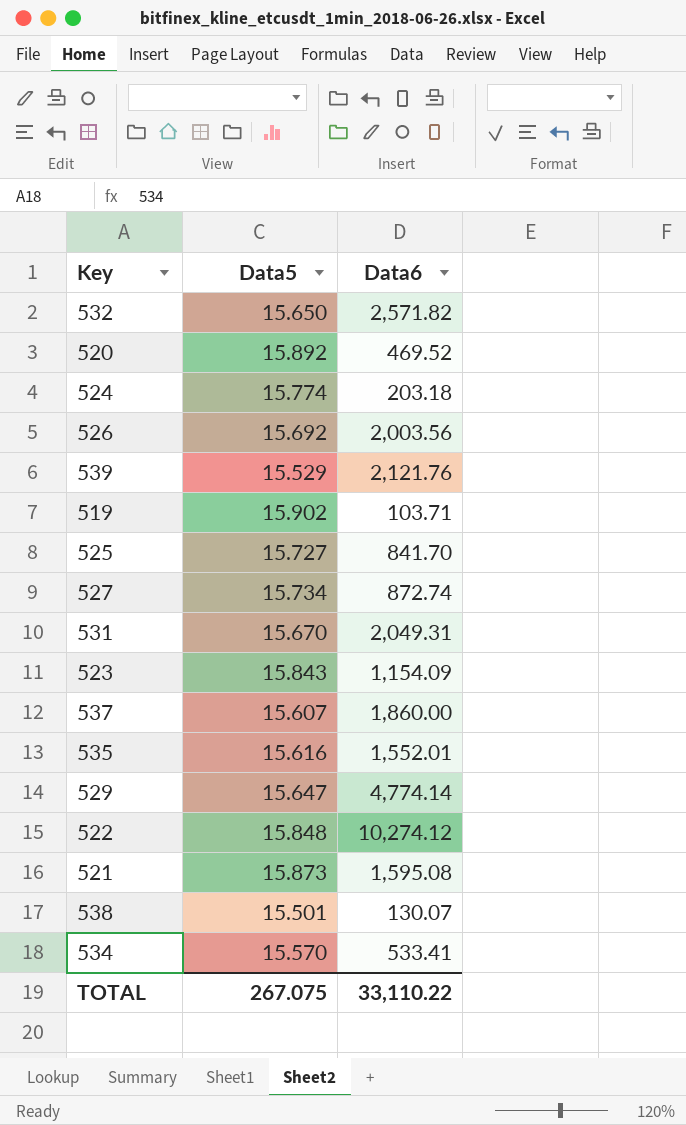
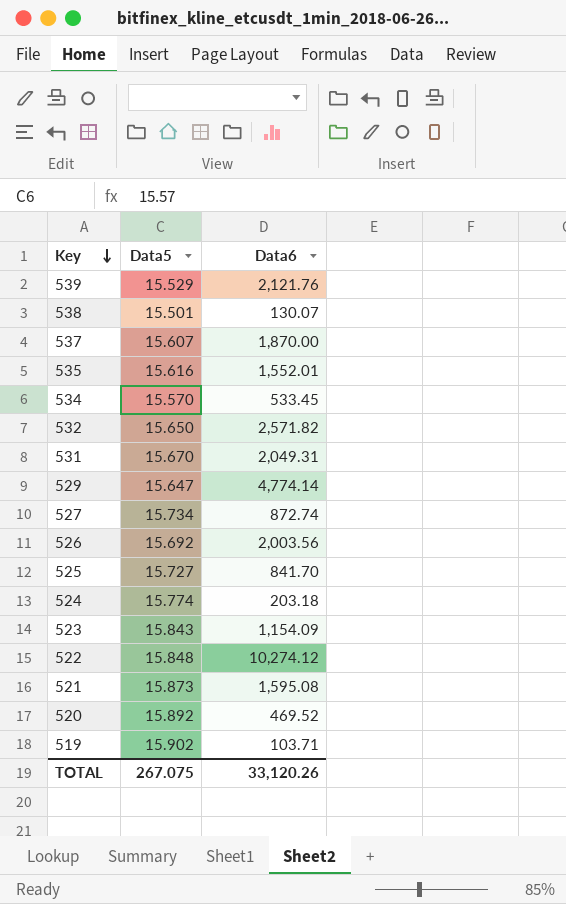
row order: none -> Key descending
537 | Data6: 1,860.00 -> 1,870.00
534 | Data6: 533.41 -> 533.45
TOTAL | Data6: 33,110.22 -> 33,120.26

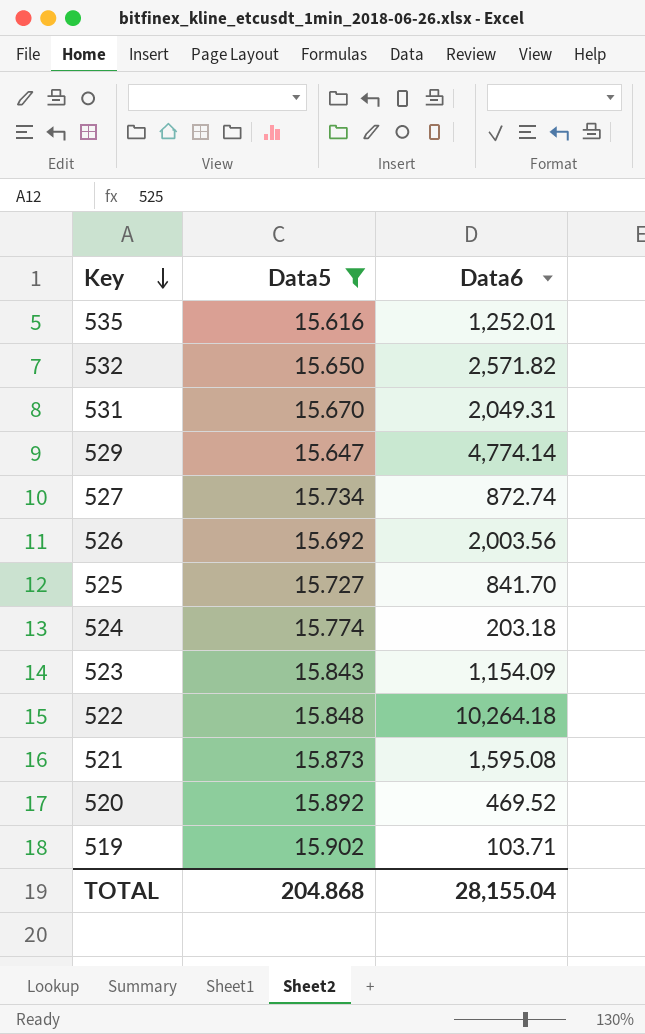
filter: none -> Data5 >= 15.616
535 | Data6: 1,552.01 -> 1,252.01
522 | Data6: 10,274.12 -> 10,264.18
TOTAL | Data5: 267.075 -> 204.868
TOTAL | Data6: 33,120.26 -> 28,155.04

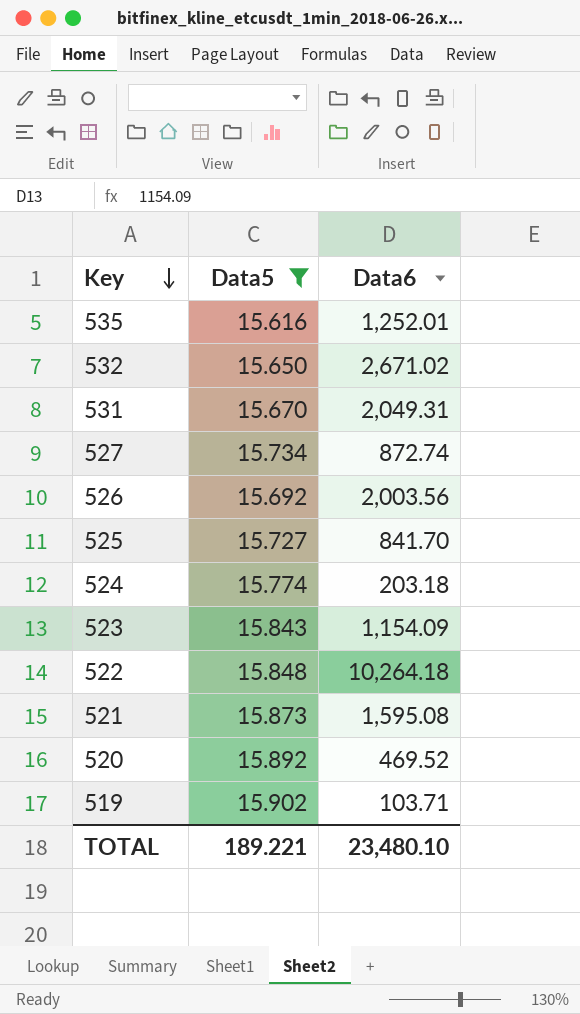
row 529: 15.647 | 4,774.14 -> none
532 | Data6: 2,571.82 -> 2,671.02
TOTAL | Data5: 204.868 -> 189.221
TOTAL | Data6: 28,155.04 -> 23,480.10

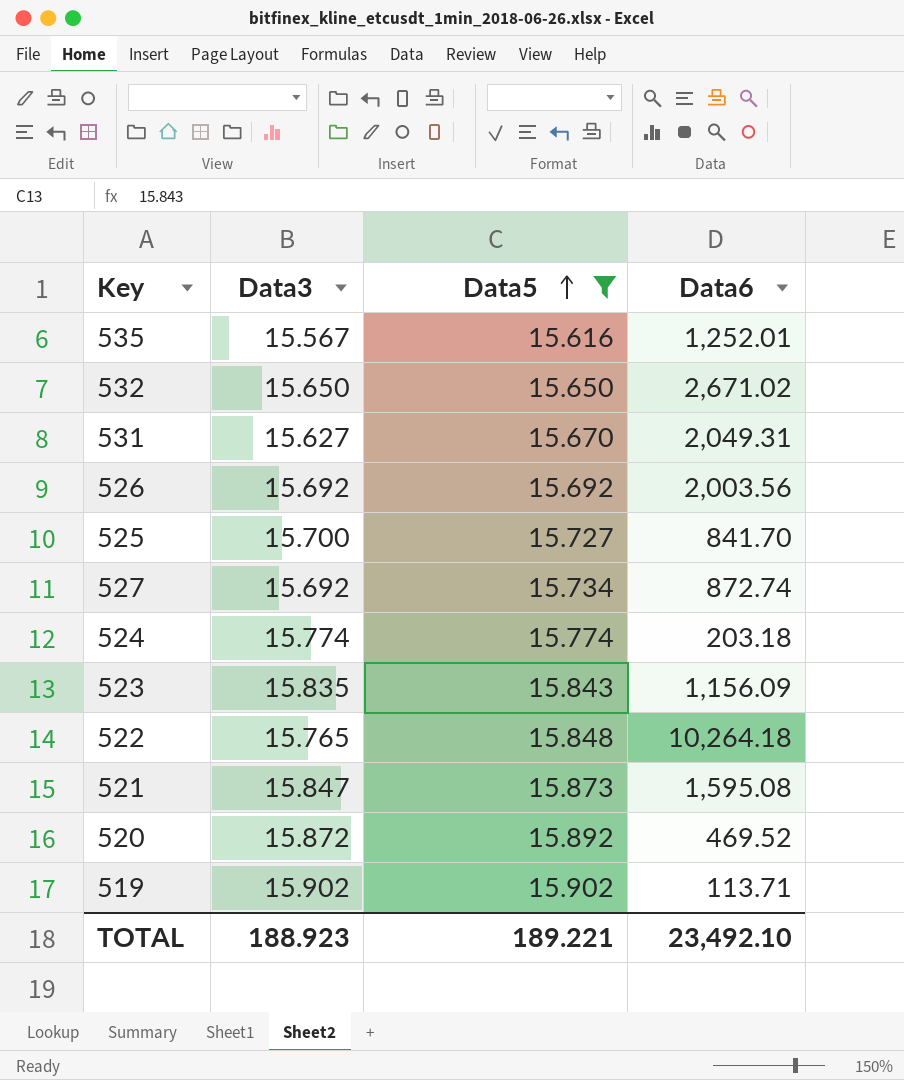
row order: Key descending -> Data5 ascending
column Data3 | position: none -> 2
523 | Data6: 1,154.09 -> 1,156.09
519 | Data6: 103.71 -> 113.71
TOTAL | Data6: 23,480.10 -> 23,492.10

